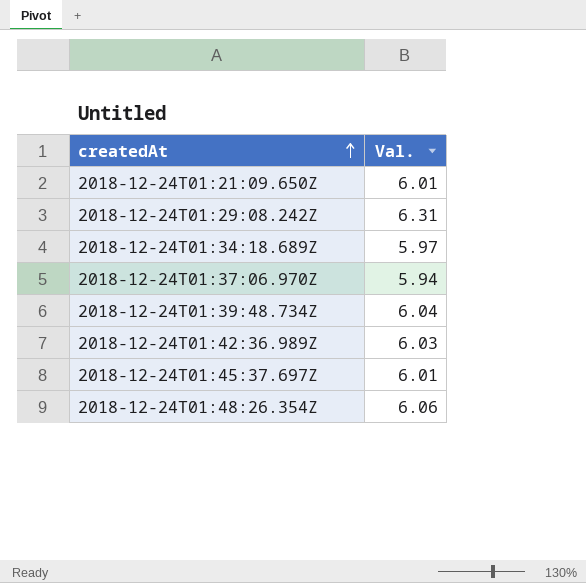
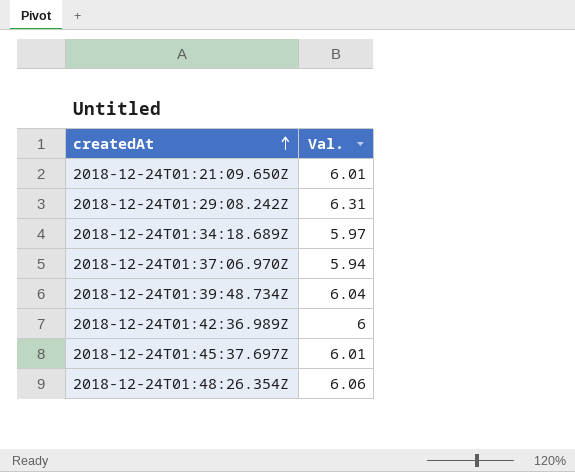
2018-12-24T01:42:36.989Z | Val.: 6.03 -> 6

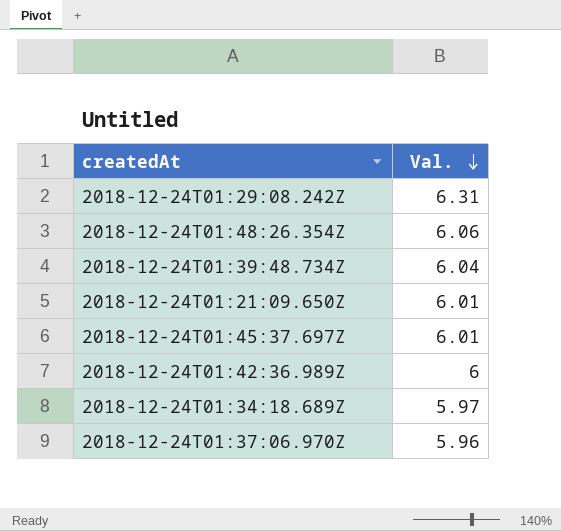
row order: createdAt ascending -> Val. descending
2018-12-24T01:37:06.970Z | Val.: 5.94 -> 5.96

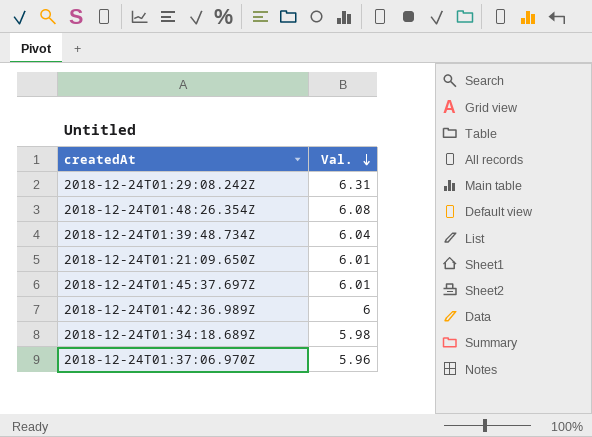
2018-12-24T01:48:26.354Z | Val.: 6.06 -> 6.08
2018-12-24T01:34:18.689Z | Val.: 5.97 -> 5.98

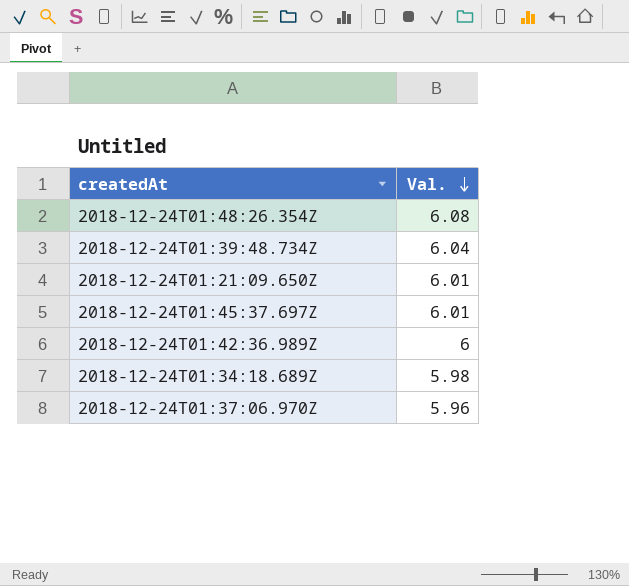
row 2018-12-24T01:29:08.242Z: 6.31 -> none

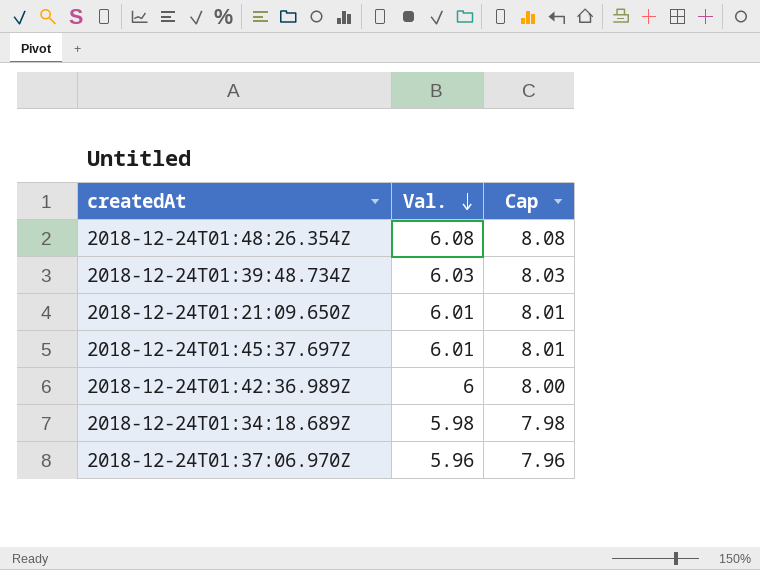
column Cap | formula: none -> [Val.] + 2
2018-12-24T01:39:48.734Z | Val.: 6.04 -> 6.03

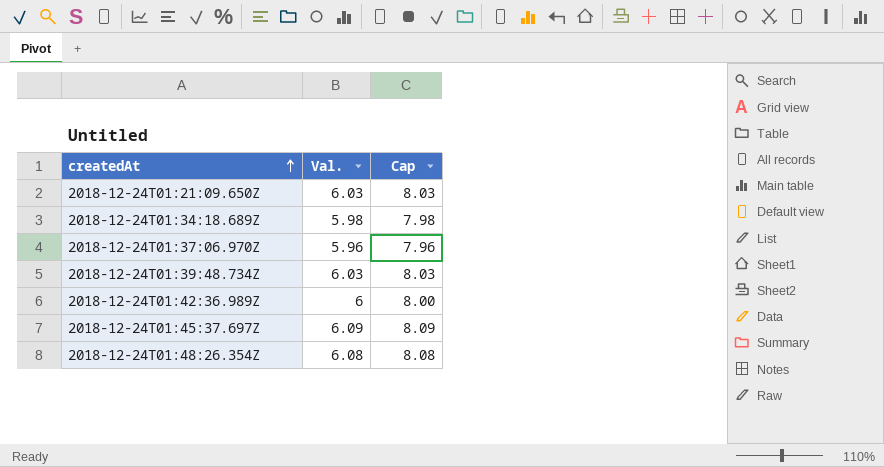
row order: Val. descending -> createdAt ascending
2018-12-24T01:21:09.650Z | Val.: 6.01 -> 6.03
2018-12-24T01:21:09.650Z | Cap: 8.01 -> 8.03
2018-12-24T01:45:37.697Z | Val.: 6.01 -> 6.09
2018-12-24T01:45:37.697Z | Cap: 8.01 -> 8.09

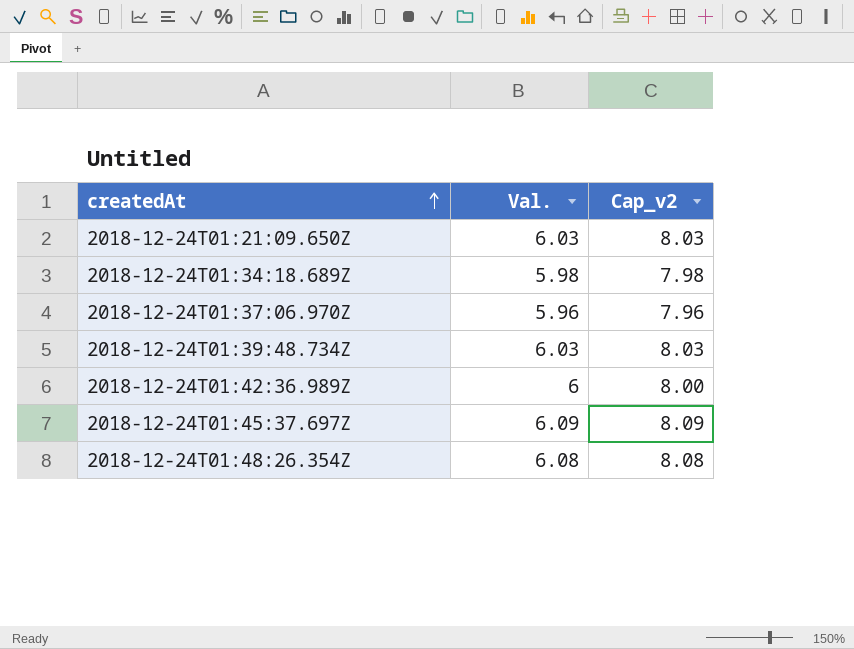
column name: Cap -> Cap_v2

